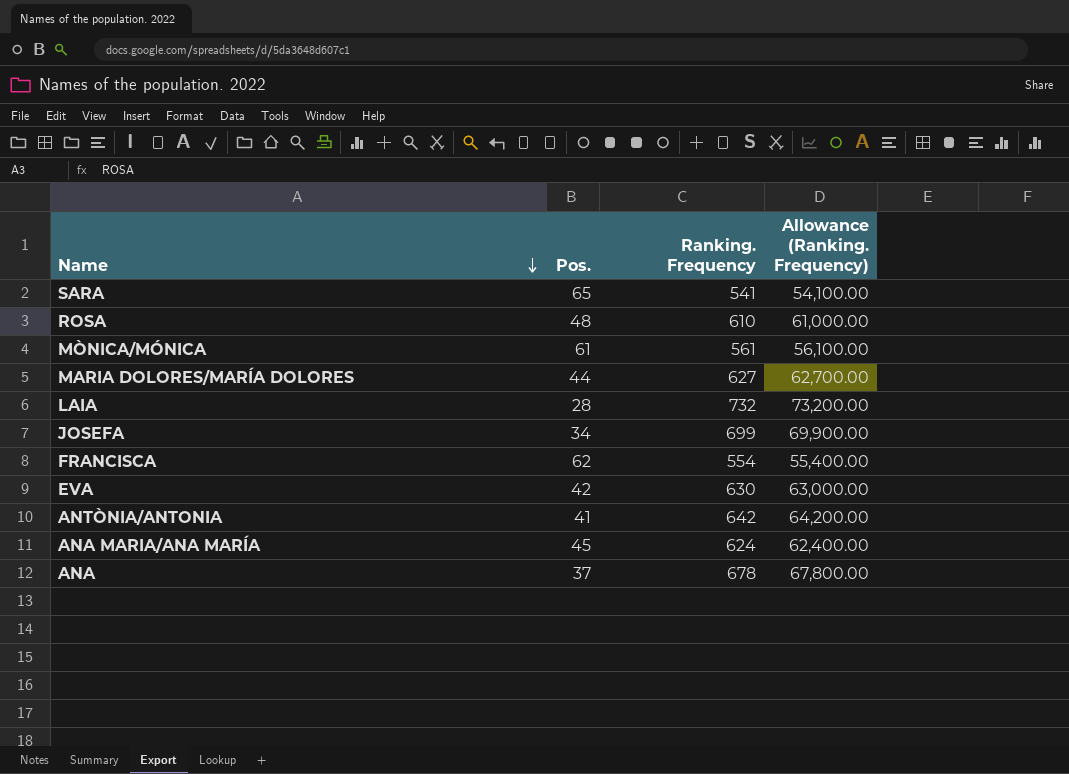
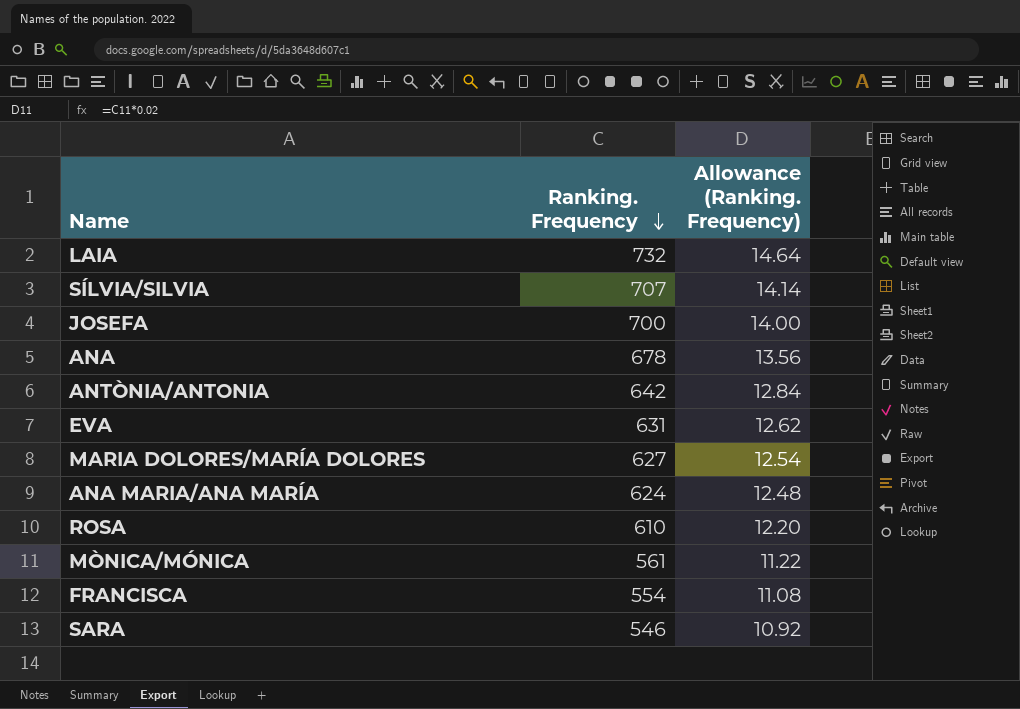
row order: Name descending -> Ranking. Frequency descending
column Pos. | position: 2 -> none
column Allowance (Ranking. Frequency) | formula: [Ranking. Frequency] * 100 -> [Ranking. Frequency] * 0.02
row SÍLVIA/SILVIA: none -> 707 | 14.14
JOSEFA | Ranking. Frequency: 699 -> 700
EVA | Ranking. Frequency: 630 -> 631
SARA | Ranking. Frequency: 541 -> 546

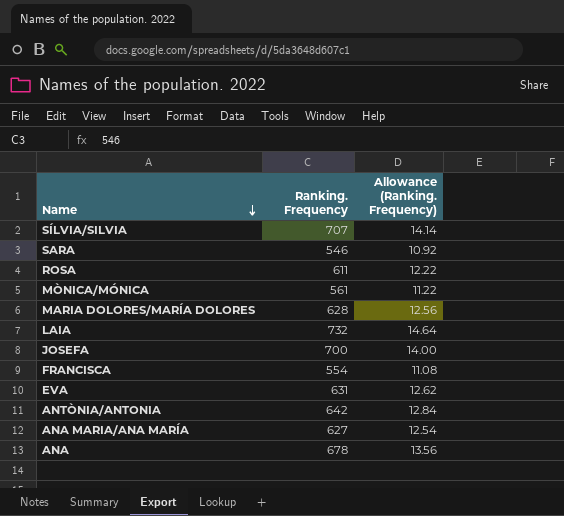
row order: Ranking. Frequency descending -> Name descending
ROSA | Ranking. Frequency: 610 -> 611
ROSA | Allowance (Ranking. Frequency): 12.20 -> 12.22
MARIA DOLORES/MARÍA DOLORES | Ranking. Frequency: 627 -> 628
MARIA DOLORES/MARÍA DOLORES | Allowance (Ranking. Frequency): 12.54 -> 12.56
ANA MARIA/ANA MARÍA | Ranking. Frequency: 624 -> 627
ANA MARIA/ANA MARÍA | Allowance (Ranking. Frequency): 12.48 -> 12.54

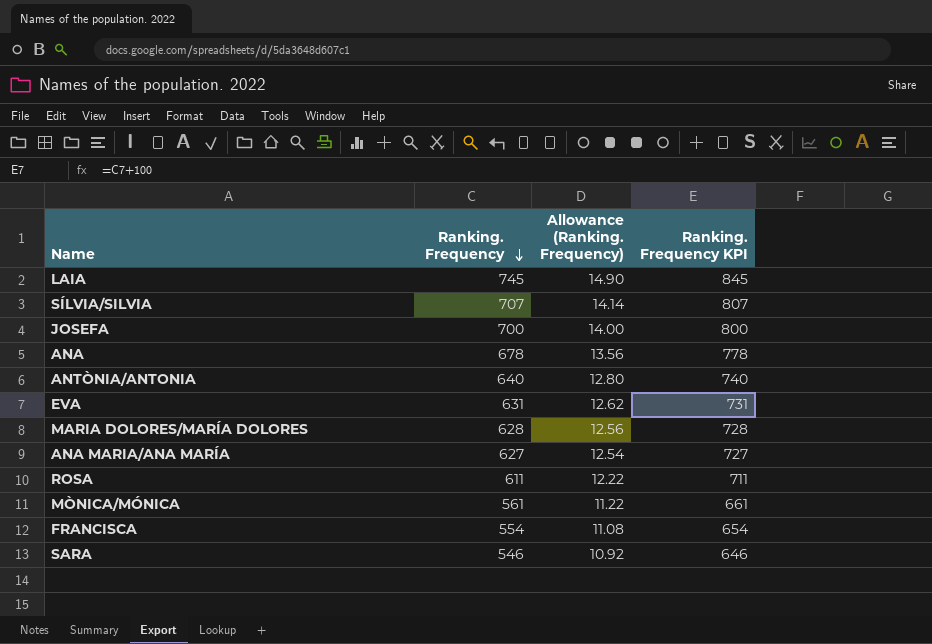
row order: Name descending -> Ranking. Frequency descending
column Ranking. Frequency KPI | formula: none -> [Ranking. Frequency] + 100
LAIA | Ranking. Frequency: 732 -> 745
LAIA | Allowance (Ranking. Frequency): 14.64 -> 14.90
ANTÒNIA/ANTONIA | Ranking. Frequency: 642 -> 640
ANTÒNIA/ANTONIA | Allowance (Ranking. Frequency): 12.84 -> 12.80

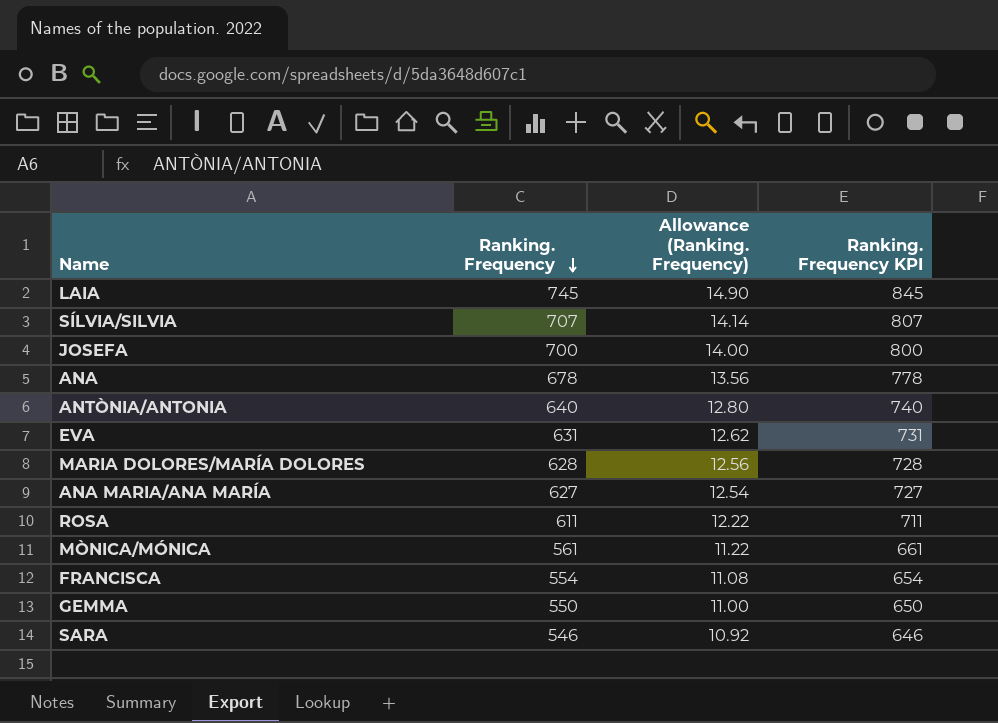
row GEMMA: none -> 550 | 11.00 | 650

